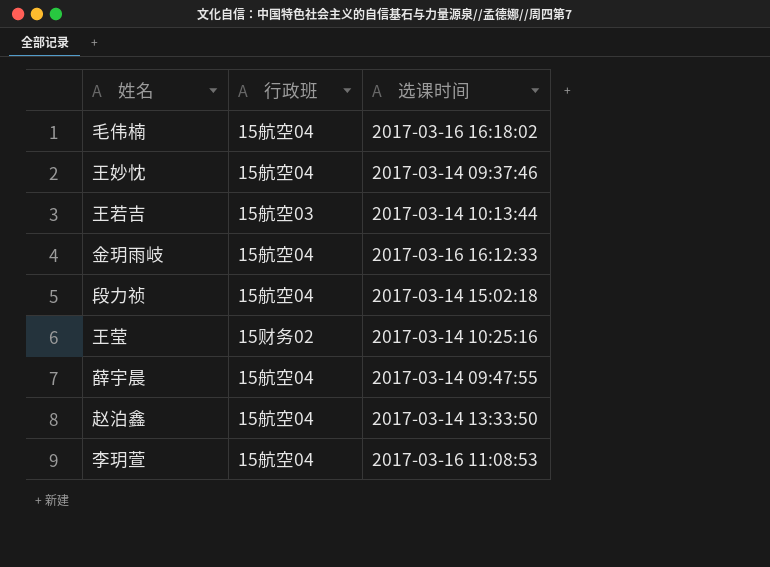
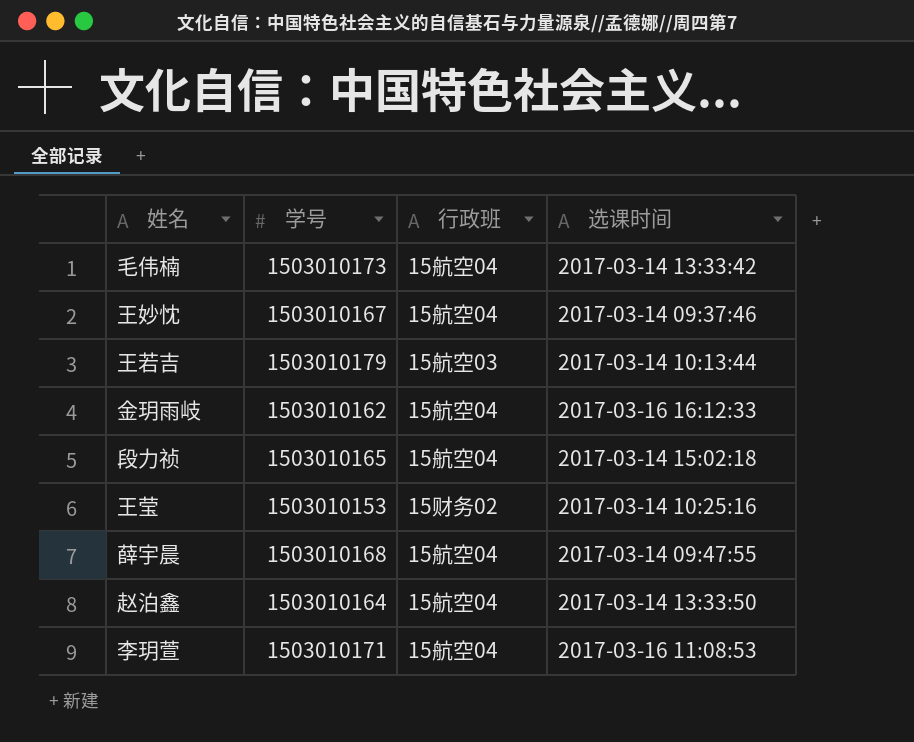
column 学号 | position: none -> 2
毛伟楠 | 选课时间: 2017-03-16 16:18:02 -> 2017-03-14 13:33:42

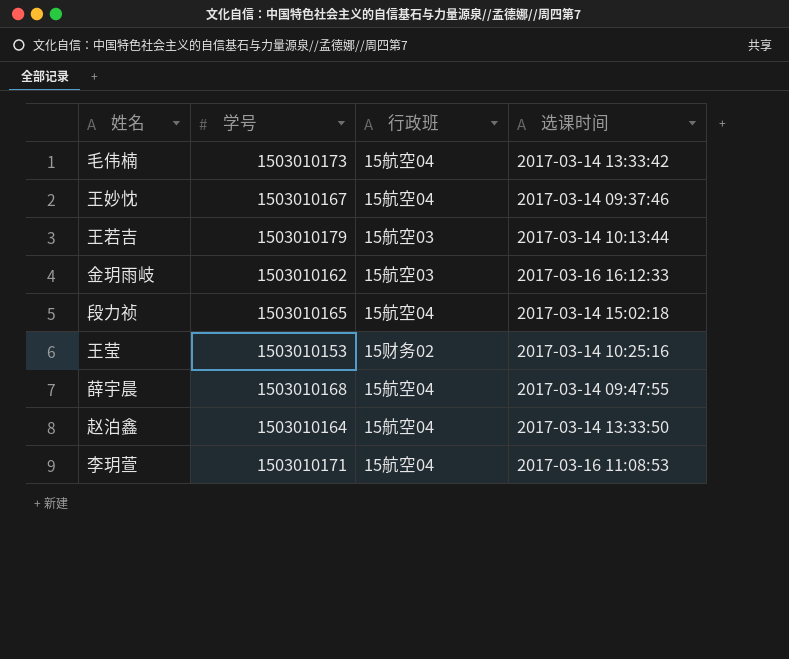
金玥雨岐 | 行政班: 15航空04 -> 15航空03

